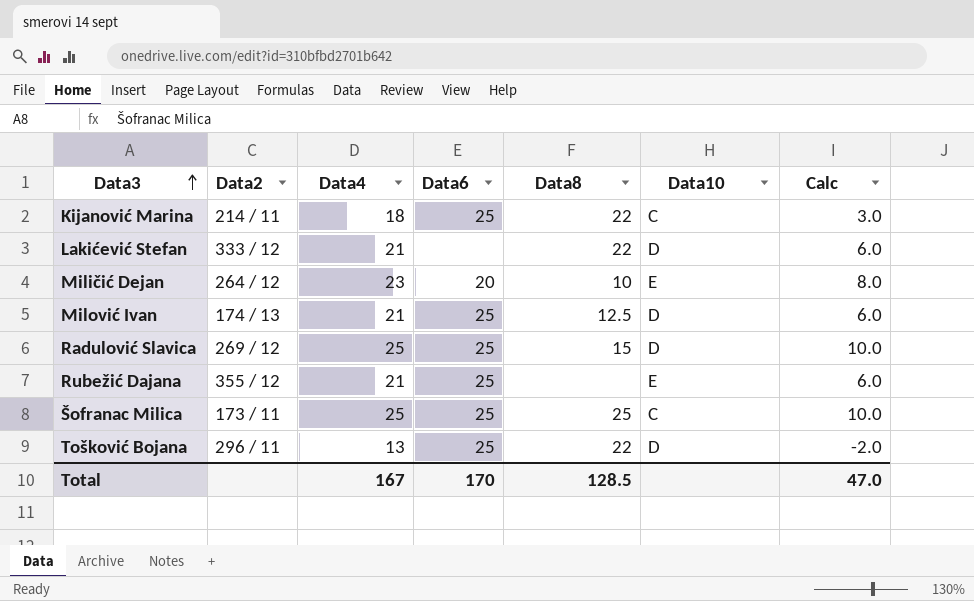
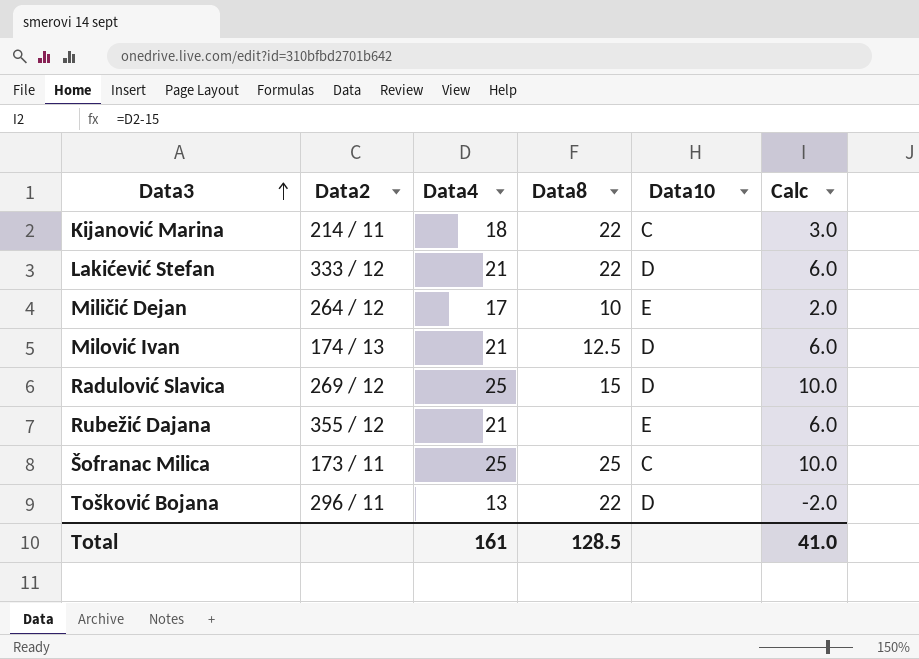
column Data6 | position: 4 -> none
Miličić Dejan | Data4: 23 -> 17
Miličić Dejan | Calc: 8.0 -> 2.0
Total | Data4: 167 -> 161
Total | Calc: 47.0 -> 41.0

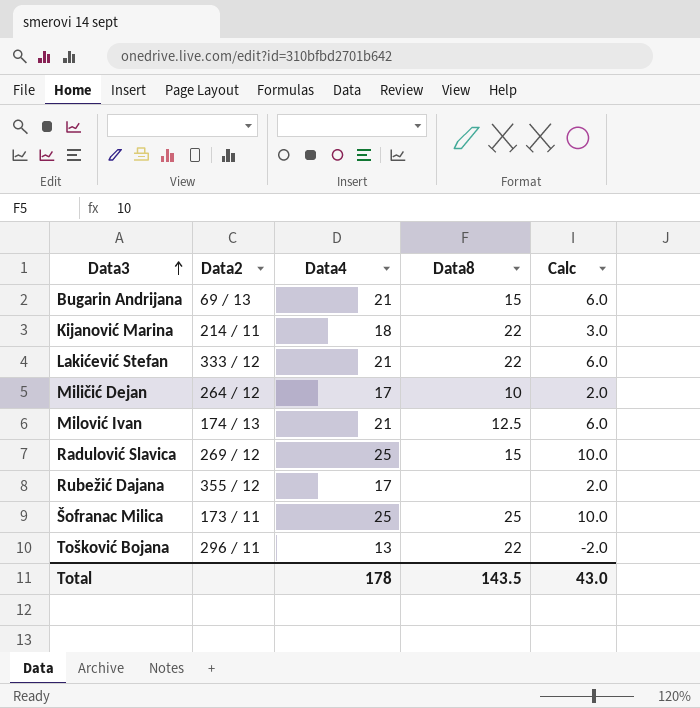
column Data10 | position: 5 -> none
row Bugarin Andrijana: none -> 69 / 13 | 21 | 15 | 6.0
Rubežić Dajana | Data4: 21 -> 17
Rubežić Dajana | Calc: 6.0 -> 2.0
Total | Data4: 161 -> 178
Total | Data8: 128.5 -> 143.5
Total | Calc: 41.0 -> 43.0

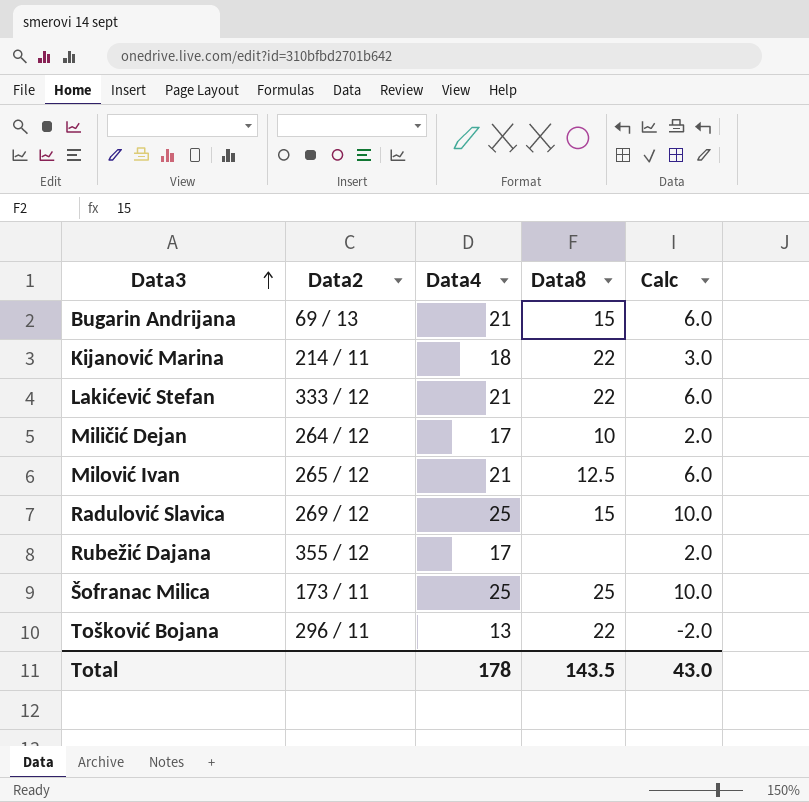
Milović Ivan | Data2: 174 / 13 -> 265 / 12

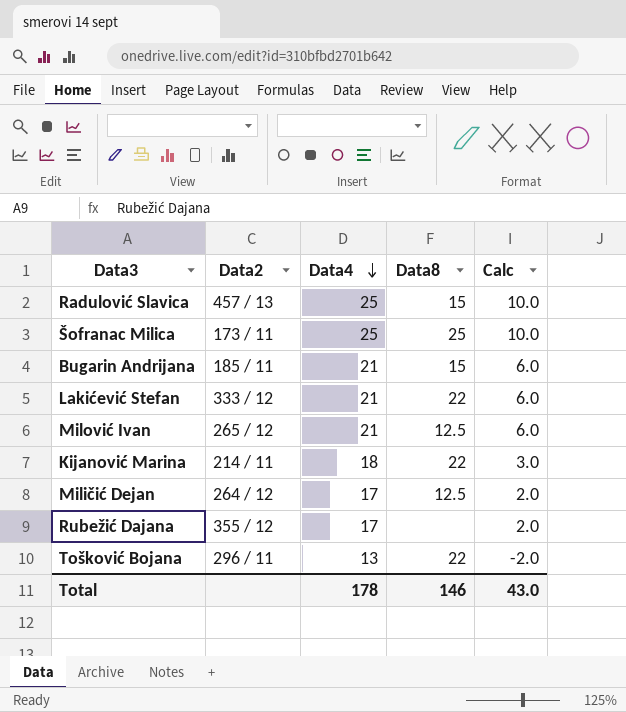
row order: Data3 ascending -> Data4 descending
Radulović Slavica | Data2: 269 / 12 -> 457 / 13
Bugarin Andrijana | Data2: 69 / 13 -> 185 / 11
Miličić Dejan | Data8: 10 -> 12.5
Total | Data8: 143.5 -> 146

